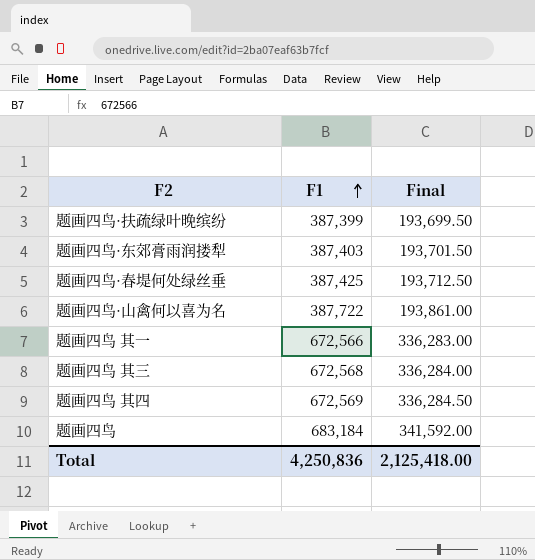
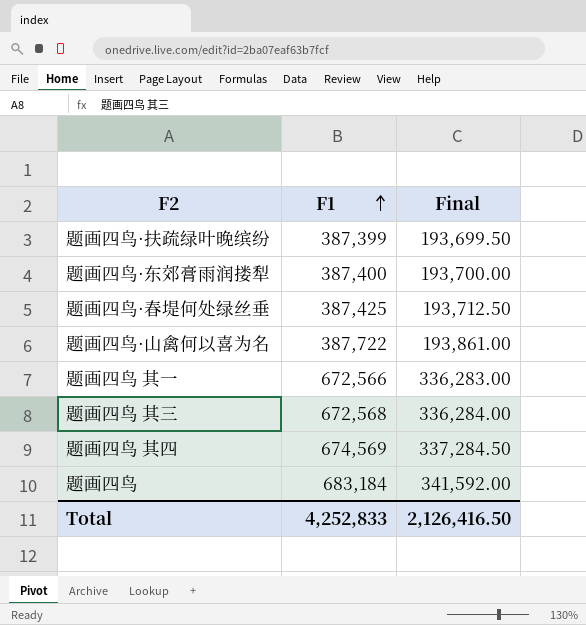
题画四鸟·东郊膏雨润搂犁 | F1: 387,403 -> 387,400
题画四鸟·东郊膏雨润搂犁 | Final: 193,701.50 -> 193,700.00
题画四鸟 其四 | F1: 672,569 -> 674,569
题画四鸟 其四 | Final: 336,284.50 -> 337,284.50
Total | F1: 4,250,836 -> 4,252,833
Total | Final: 2,125,418.00 -> 2,126,416.50

